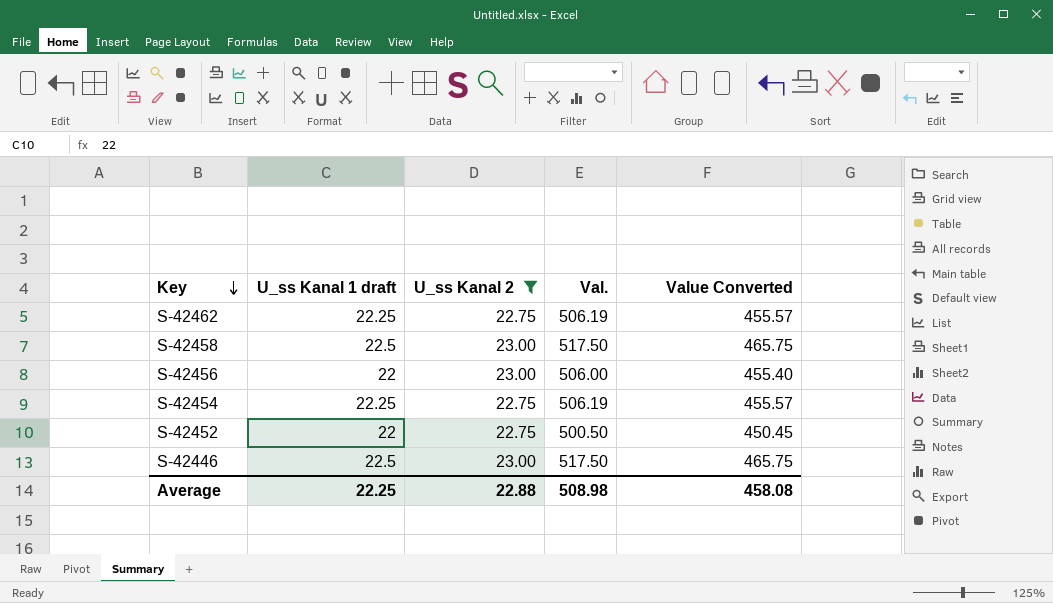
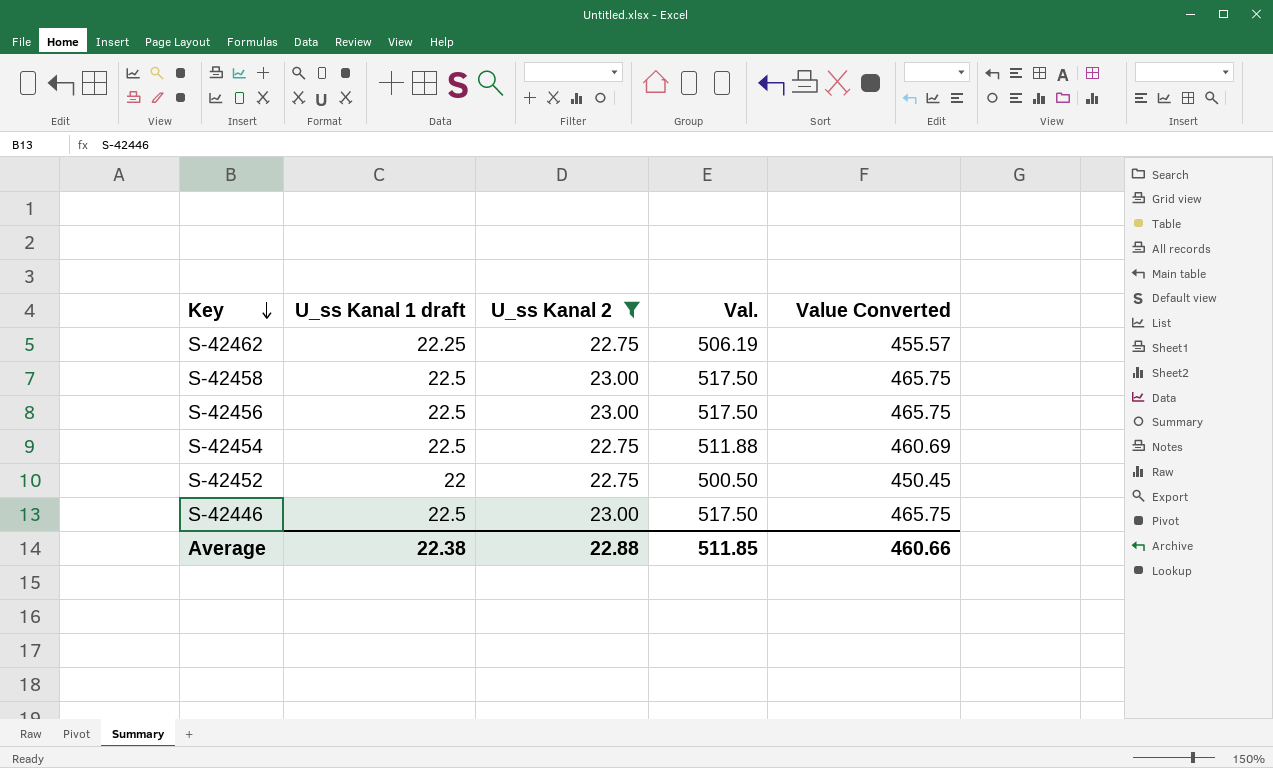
S-42456 | U_ss Kanal 1 draft: 22 -> 22.5
S-42456 | Val.: 506.00 -> 517.50
S-42456 | Value Converted: 455.40 -> 465.75
S-42454 | U_ss Kanal 1 draft: 22.25 -> 22.5
S-42454 | Val.: 506.19 -> 511.88
S-42454 | Value Converted: 455.57 -> 460.69
Average | U_ss Kanal 1 draft: 22.25 -> 22.38
Average | Val.: 508.98 -> 511.85
Average | Value Converted: 458.08 -> 460.66

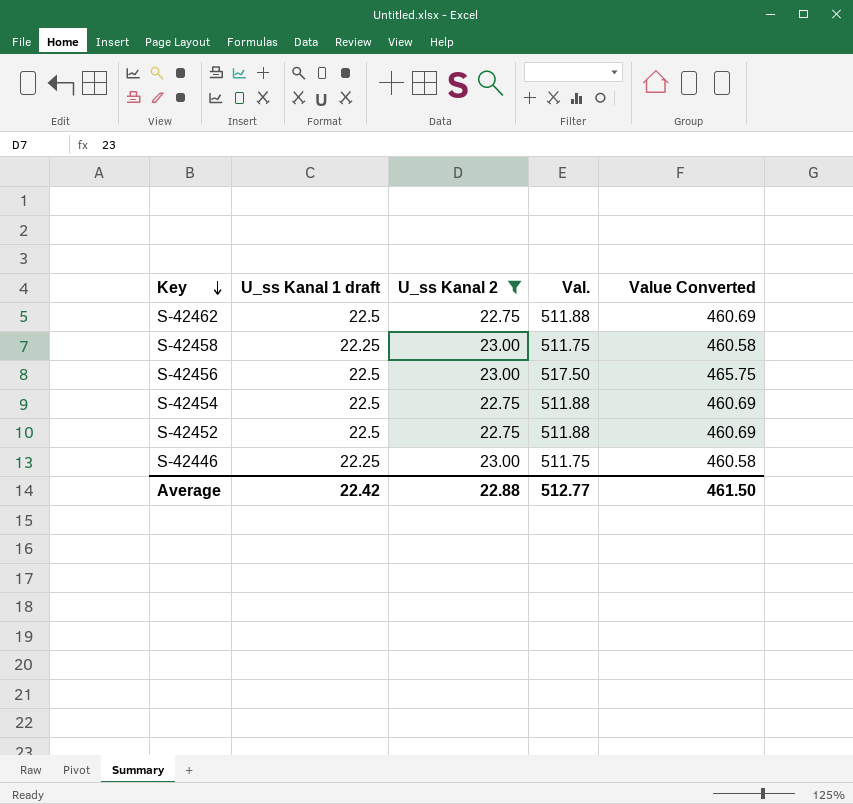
S-42462 | U_ss Kanal 1 draft: 22.25 -> 22.5
S-42462 | Val.: 506.19 -> 511.88
S-42462 | Value Converted: 455.57 -> 460.69
S-42458 | U_ss Kanal 1 draft: 22.5 -> 22.25
S-42458 | Val.: 517.50 -> 511.75
S-42458 | Value Converted: 465.75 -> 460.58
S-42452 | U_ss Kanal 1 draft: 22 -> 22.5
S-42452 | Val.: 500.50 -> 511.88
S-42452 | Value Converted: 450.45 -> 460.69
S-42446 | U_ss Kanal 1 draft: 22.5 -> 22.25
S-42446 | Val.: 517.50 -> 511.75
S-42446 | Value Converted: 465.75 -> 460.58
Average | U_ss Kanal 1 draft: 22.38 -> 22.42
Average | Val.: 511.85 -> 512.77
Average | Value Converted: 460.66 -> 461.50

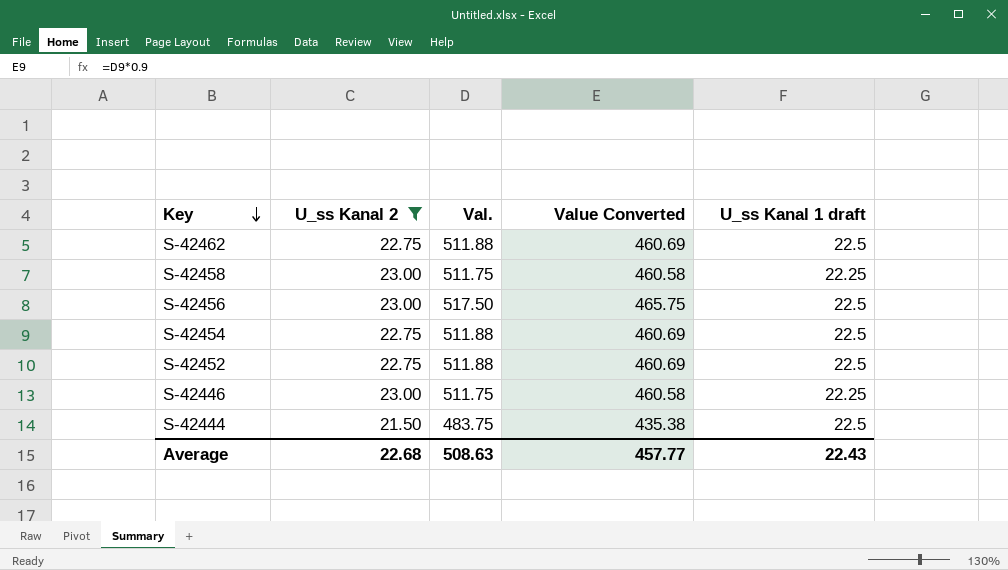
column U_ss Kanal 1 draft | position: 2 -> 5
row S-42444: none -> 21.50 | 483.75 | 435.38 | 22.5
Average | U_ss Kanal 2: 22.88 -> 22.68
Average | Val.: 512.77 -> 508.63
Average | Value Converted: 461.50 -> 457.77
Average | U_ss Kanal 1 draft: 22.42 -> 22.43

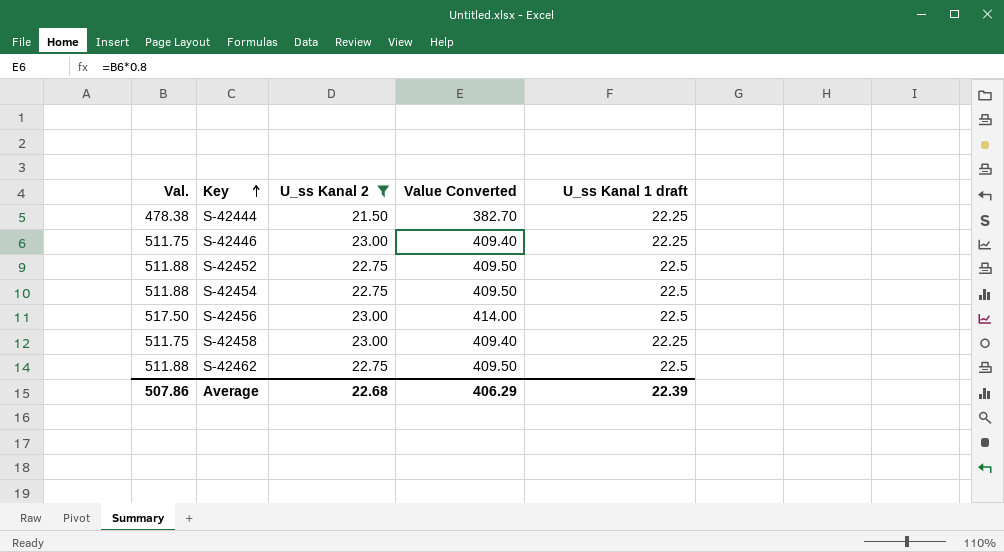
row order: Key descending -> Key ascending
column Val. | position: 3 -> 1
column Value Converted | formula: [Val.] * 0.9 -> [Val.] * 0.8
S-42444 | Val.: 483.75 -> 478.38
S-42444 | U_ss Kanal 1 draft: 22.5 -> 22.25
Average | Val.: 508.63 -> 507.86
Average | Value Converted: 457.77 -> 406.29
Average | U_ss Kanal 1 draft: 22.43 -> 22.39

